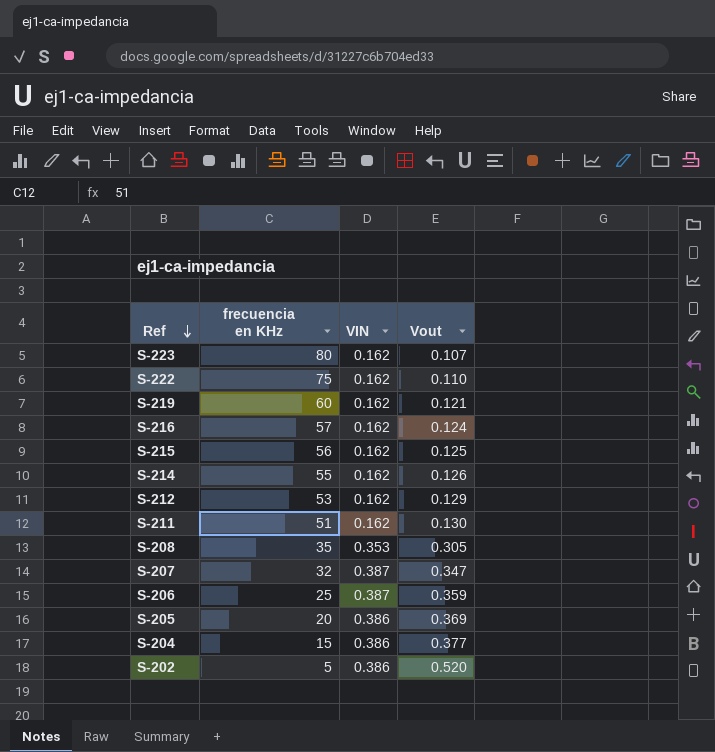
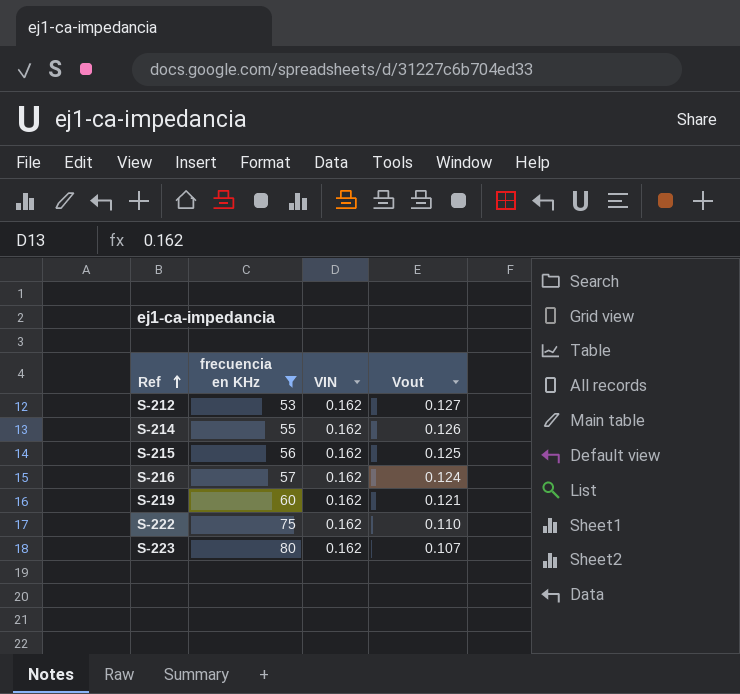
filter: none -> frecuencia en KHz >= 53
row order: Ref descending -> Ref ascending
S-212 | Vout: 0.129 -> 0.127

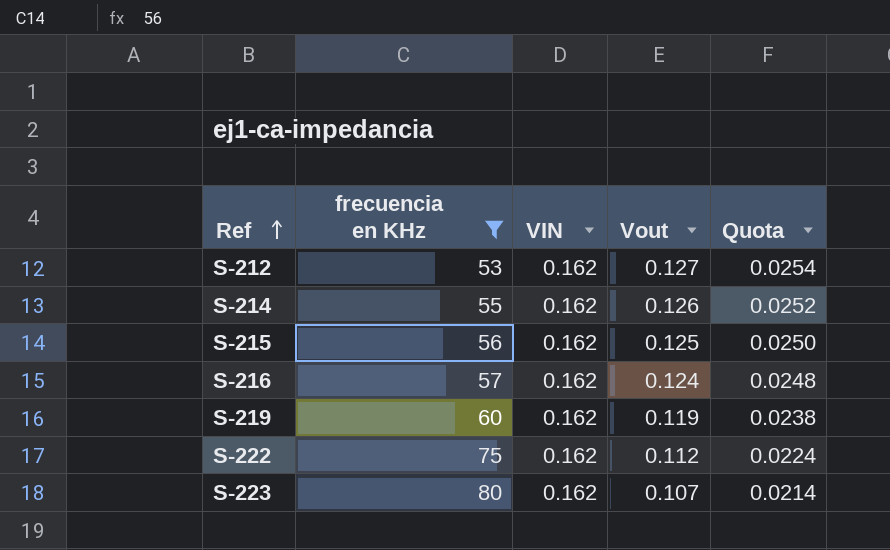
column Quota | formula: none -> [Vout] * 0.2
S-219 | Vout: 0.121 -> 0.119
S-222 | Vout: 0.110 -> 0.112

